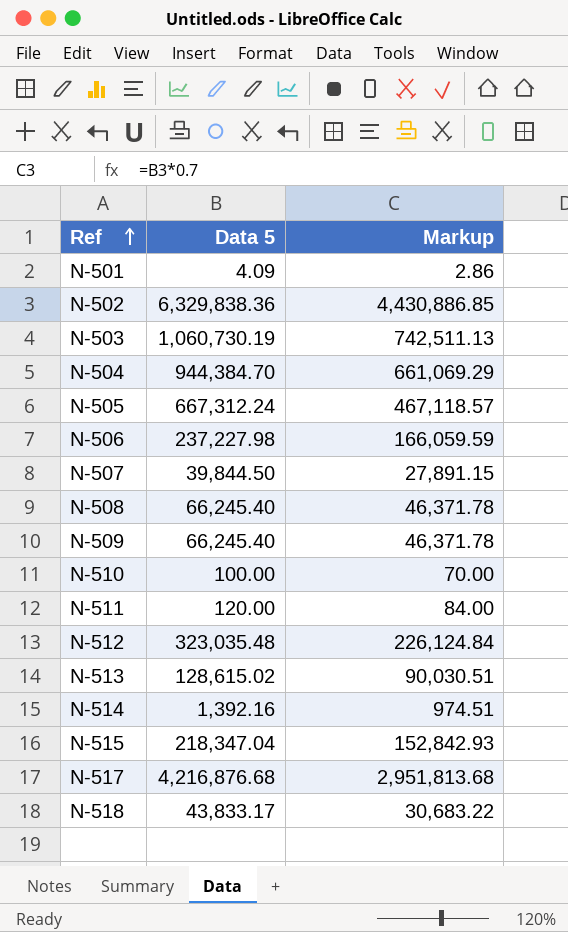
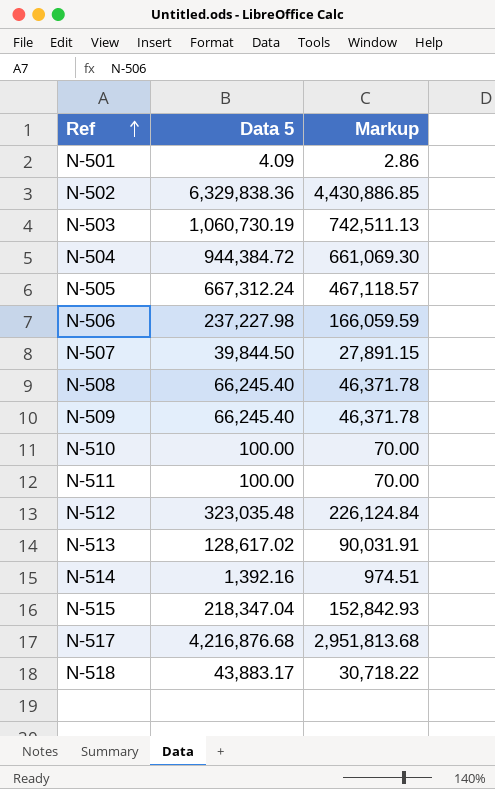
N-504 | Data 5: 944,384.70 -> 944,384.72
N-504 | Markup: 661,069.29 -> 661,069.30
N-511 | Data 5: 120.00 -> 100.00
N-511 | Markup: 84.00 -> 70.00
N-513 | Data 5: 128,615.02 -> 128,617.02
N-513 | Markup: 90,030.51 -> 90,031.91
N-518 | Data 5: 43,833.17 -> 43,883.17
N-518 | Markup: 30,683.22 -> 30,718.22

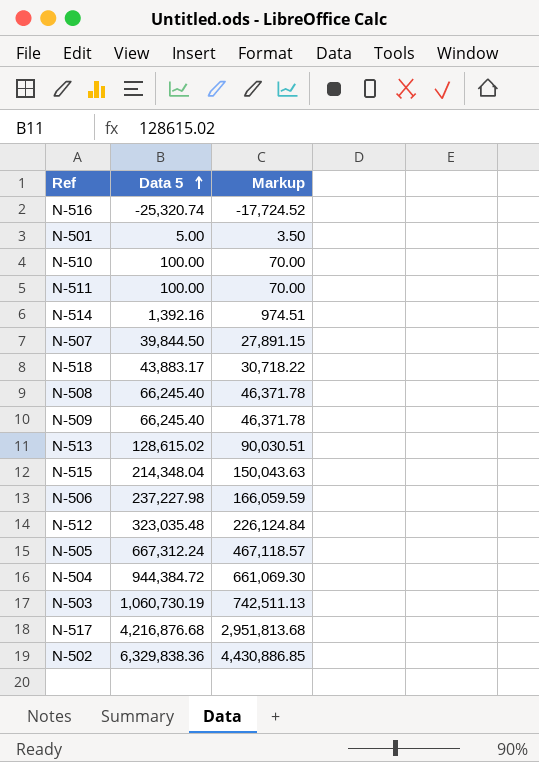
row order: Ref ascending -> Data 5 ascending
row N-516: none -> -25,320.74 | -17,724.52
N-501 | Data 5: 4.09 -> 5.00
N-501 | Markup: 2.86 -> 3.50
N-513 | Data 5: 128,617.02 -> 128,615.02
N-513 | Markup: 90,031.91 -> 90,030.51
N-515 | Data 5: 218,347.04 -> 214,348.04
N-515 | Markup: 152,842.93 -> 150,043.63

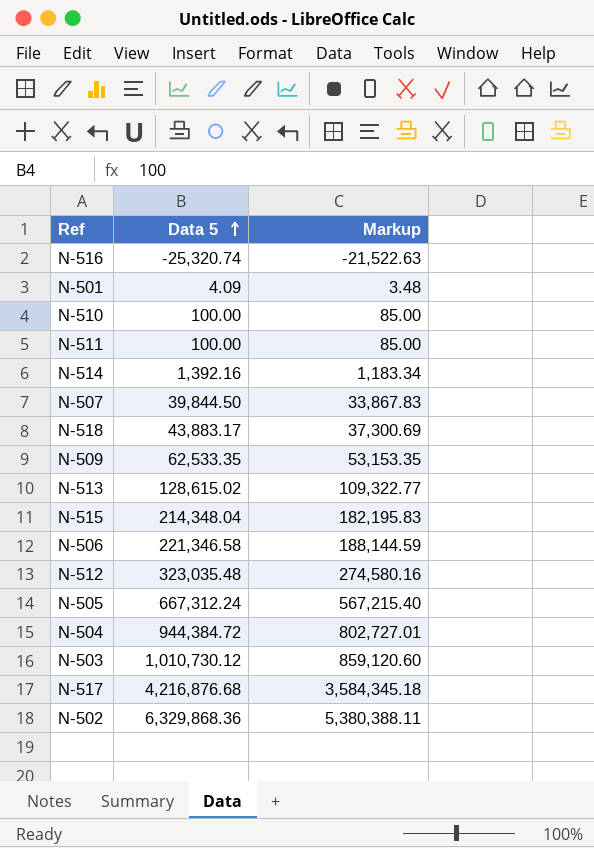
column Markup | formula: [Data 5] * 0.7 -> [Data 5] * 0.85
row N-508: 66,245.40 | 46,371.78 -> none
N-501 | Data 5: 5.00 -> 4.09
N-509 | Data 5: 66,245.40 -> 62,533.35
N-506 | Data 5: 237,227.98 -> 221,346.58
N-503 | Data 5: 1,060,730.19 -> 1,010,730.12
N-502 | Data 5: 6,329,838.36 -> 6,329,868.36

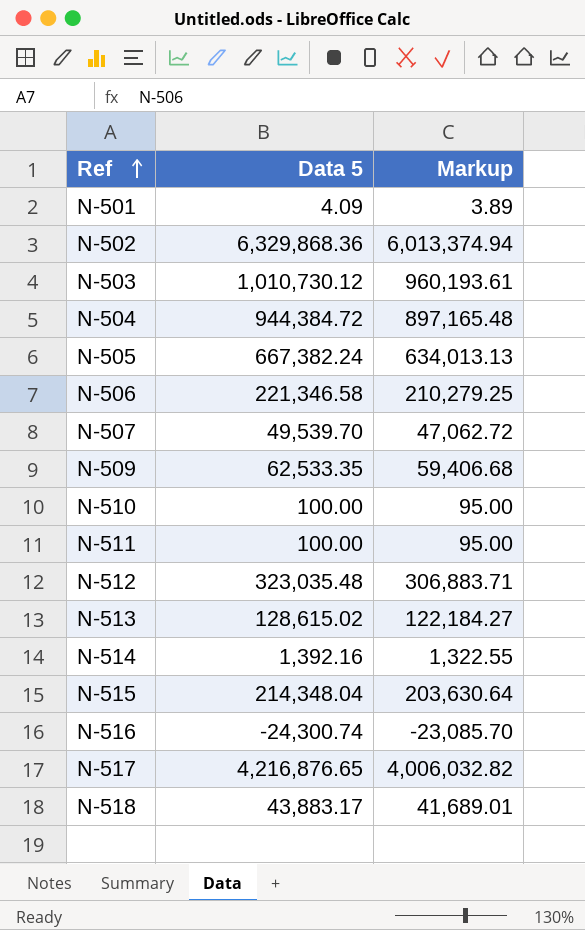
row order: Data 5 ascending -> Ref ascending
column Markup | formula: [Data 5] * 0.85 -> [Data 5] * 0.95
N-505 | Data 5: 667,312.24 -> 667,382.24
N-507 | Data 5: 39,844.50 -> 49,539.70
N-516 | Data 5: -25,320.74 -> -24,300.74
N-517 | Data 5: 4,216,876.68 -> 4,216,876.65

